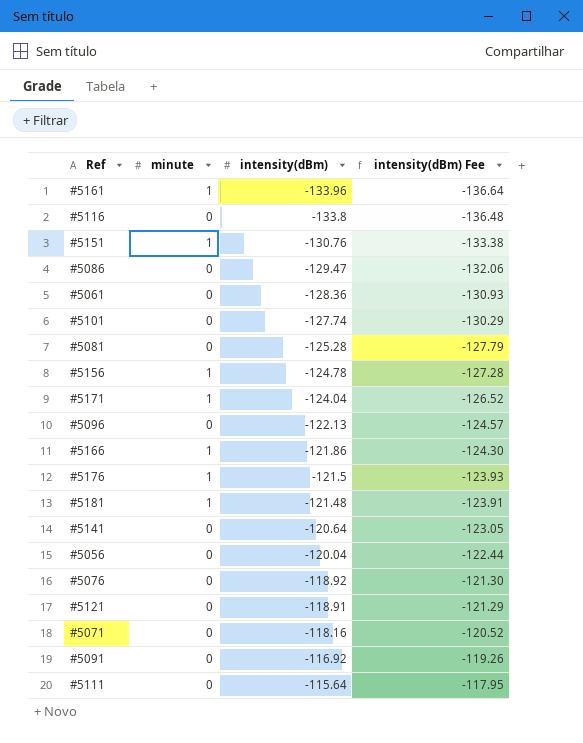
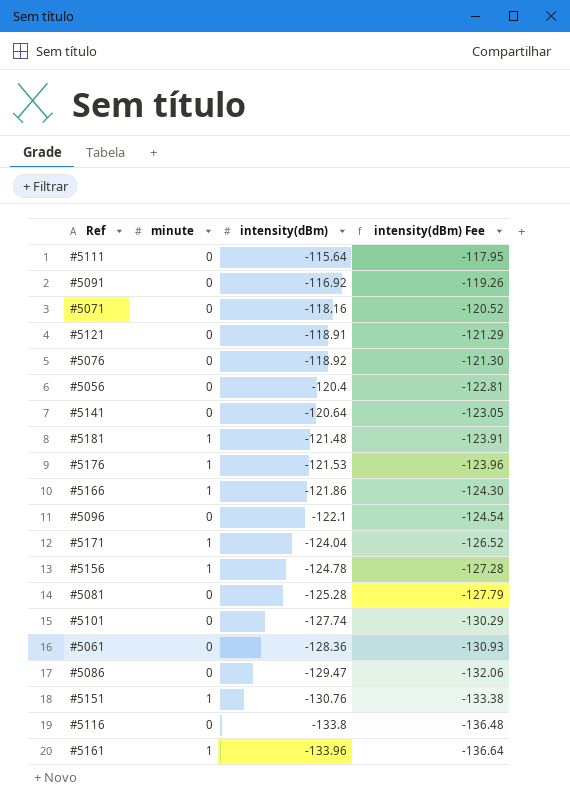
row order: intensity(dBm) ascending -> intensity(dBm) descending
#5056 | intensity(dBm): -120.04 -> -120.4
#5056 | intensity(dBm) Fee: -122.44 -> -122.81
#5176 | intensity(dBm): -121.5 -> -121.53
#5176 | intensity(dBm) Fee: -123.93 -> -123.96
#5096 | intensity(dBm): -122.13 -> -122.1
#5096 | intensity(dBm) Fee: -124.57 -> -124.54

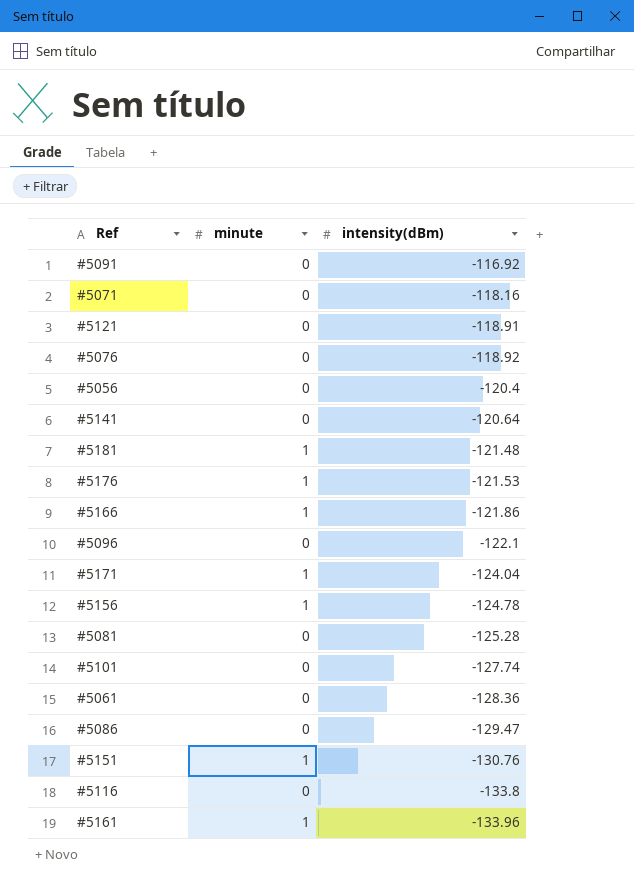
column intensity(dBm) Fee | formula: [intensity(dBm)] * 1.02 -> none
row #5111: 0 | -115.64 | -117.95 -> none

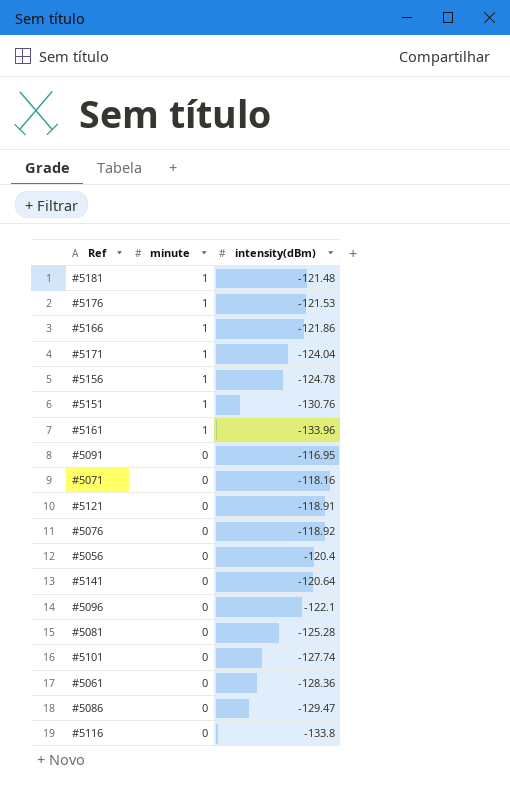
row order: intensity(dBm) descending -> minute descending
#5091 | intensity(dBm): -116.92 -> -116.95

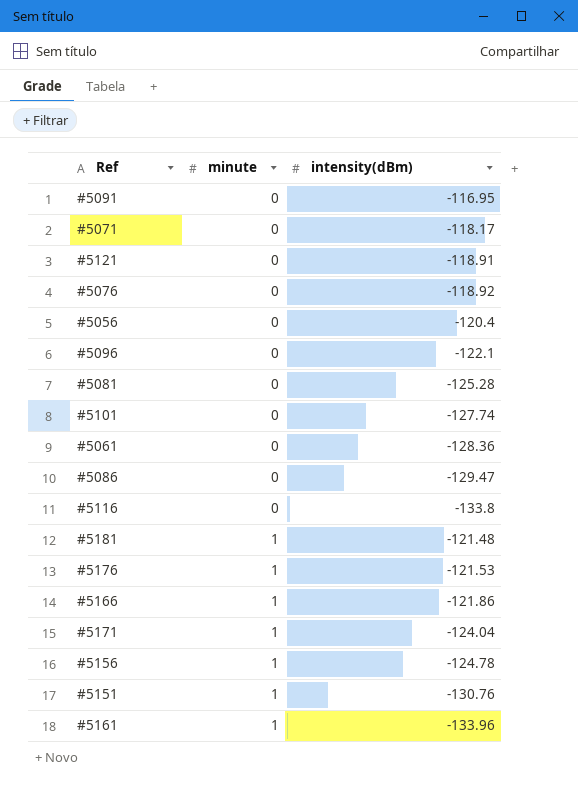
row order: minute descending -> minute ascending
row #5141: 0 | -120.64 -> none
#5071 | intensity(dBm): -118.16 -> -118.17

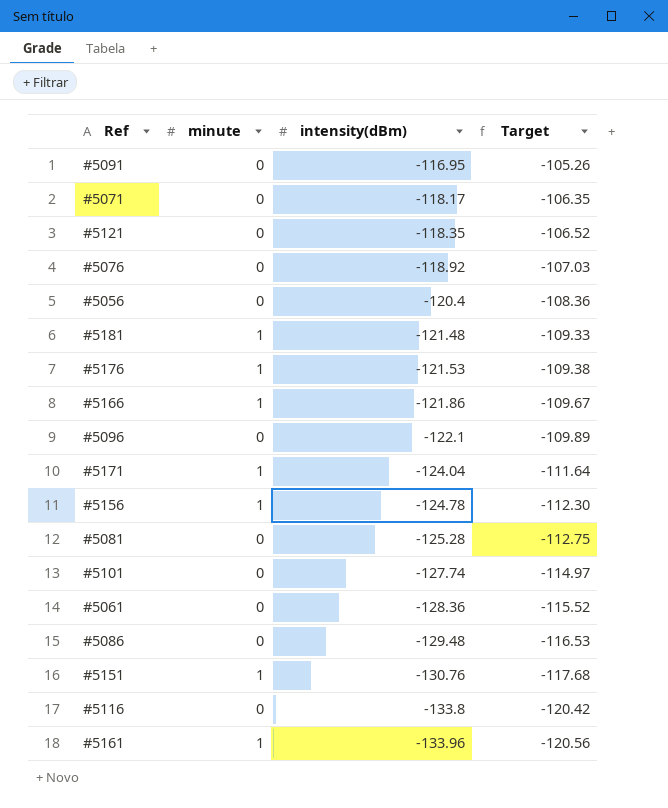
row order: minute ascending -> intensity(dBm) descending
column Target | formula: none -> [intensity(dBm)] * 0.9
#5121 | intensity(dBm): -118.91 -> -118.35
#5086 | intensity(dBm): -129.47 -> -129.48

